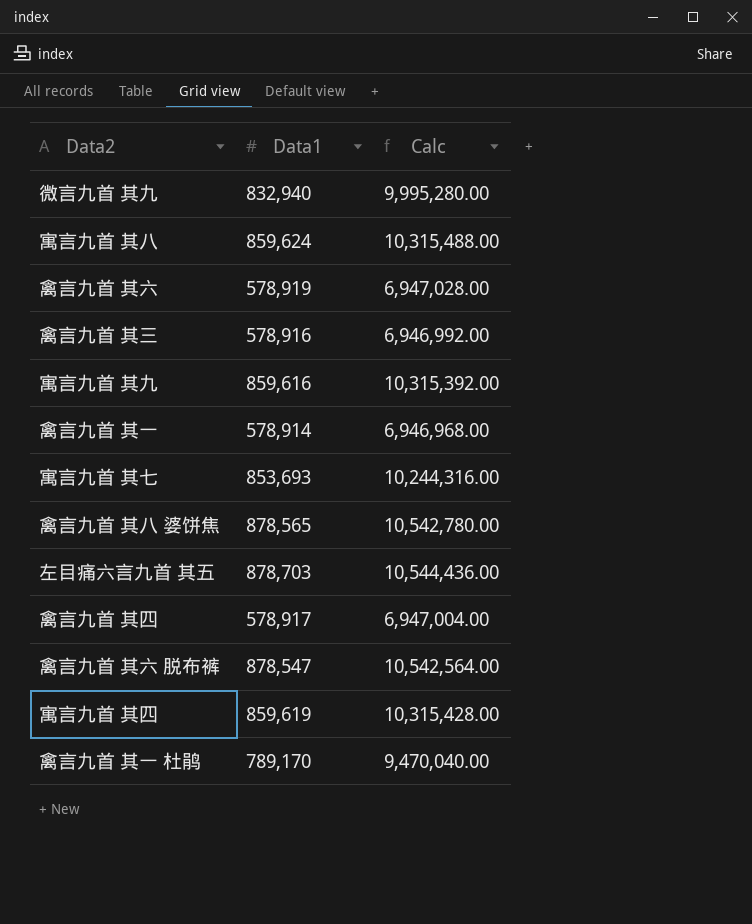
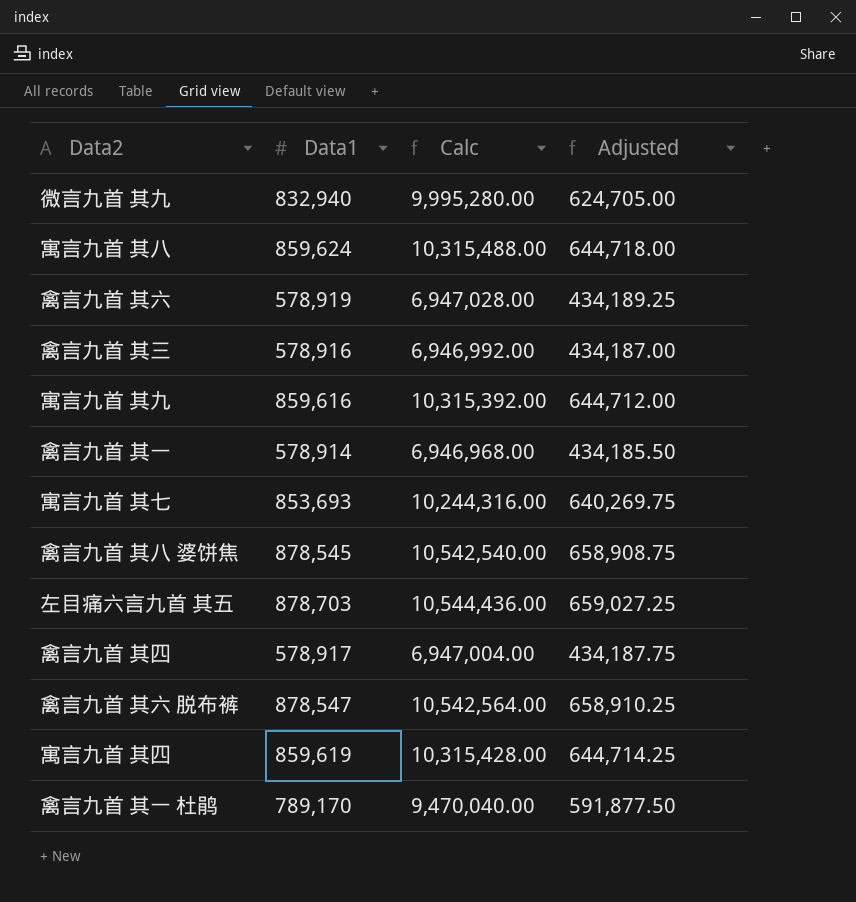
column Adjusted | formula: none -> [Data1] * 0.75
禽言九首 其八 婆饼焦 | Data1: 878,565 -> 878,545
禽言九首 其八 婆饼焦 | Calc: 10,542,780.00 -> 10,542,540.00

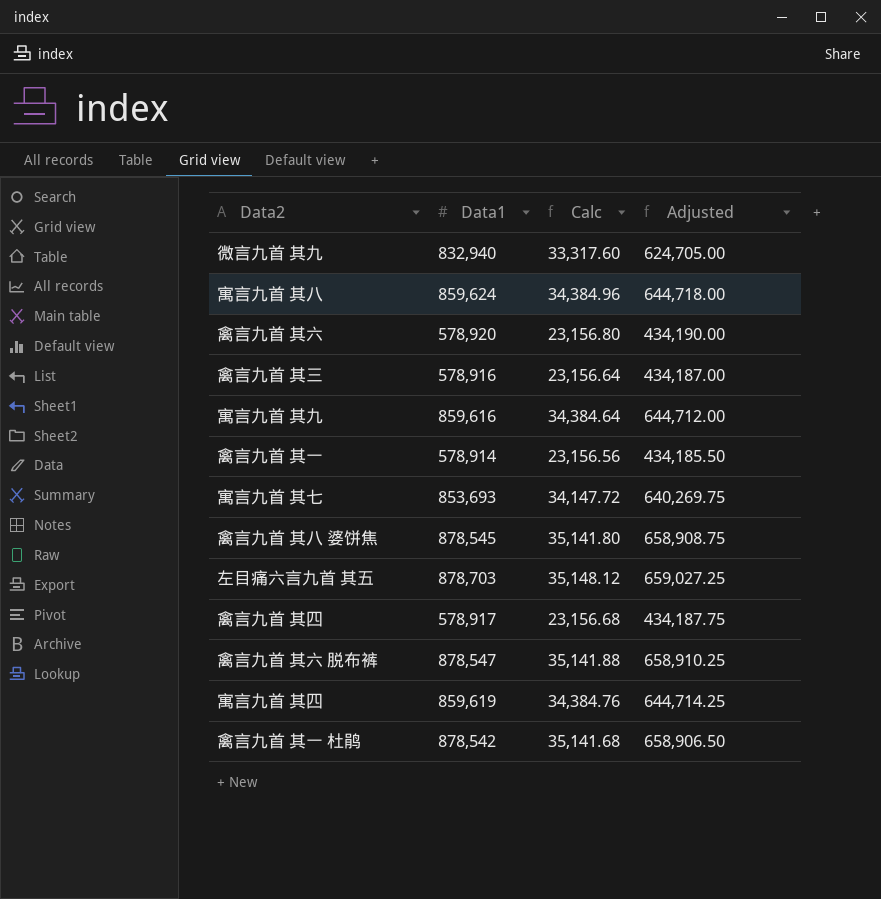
column Calc | formula: [Data1] * 12 -> [Data1] * 0.04
禽言九首 其六 | Data1: 578,919 -> 578,920
禽言九首 其六 | Adjusted: 434,189.25 -> 434,190.00
禽言九首 其一 杜鹃 | Data1: 789,170 -> 878,542
禽言九首 其一 杜鹃 | Adjusted: 591,877.50 -> 658,906.50

